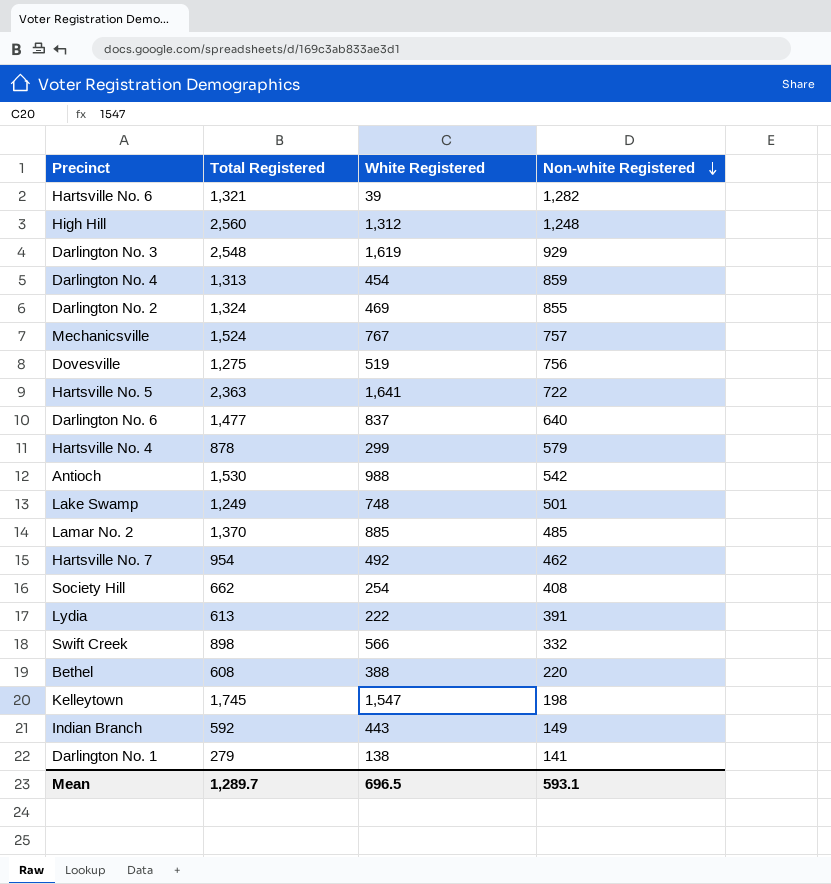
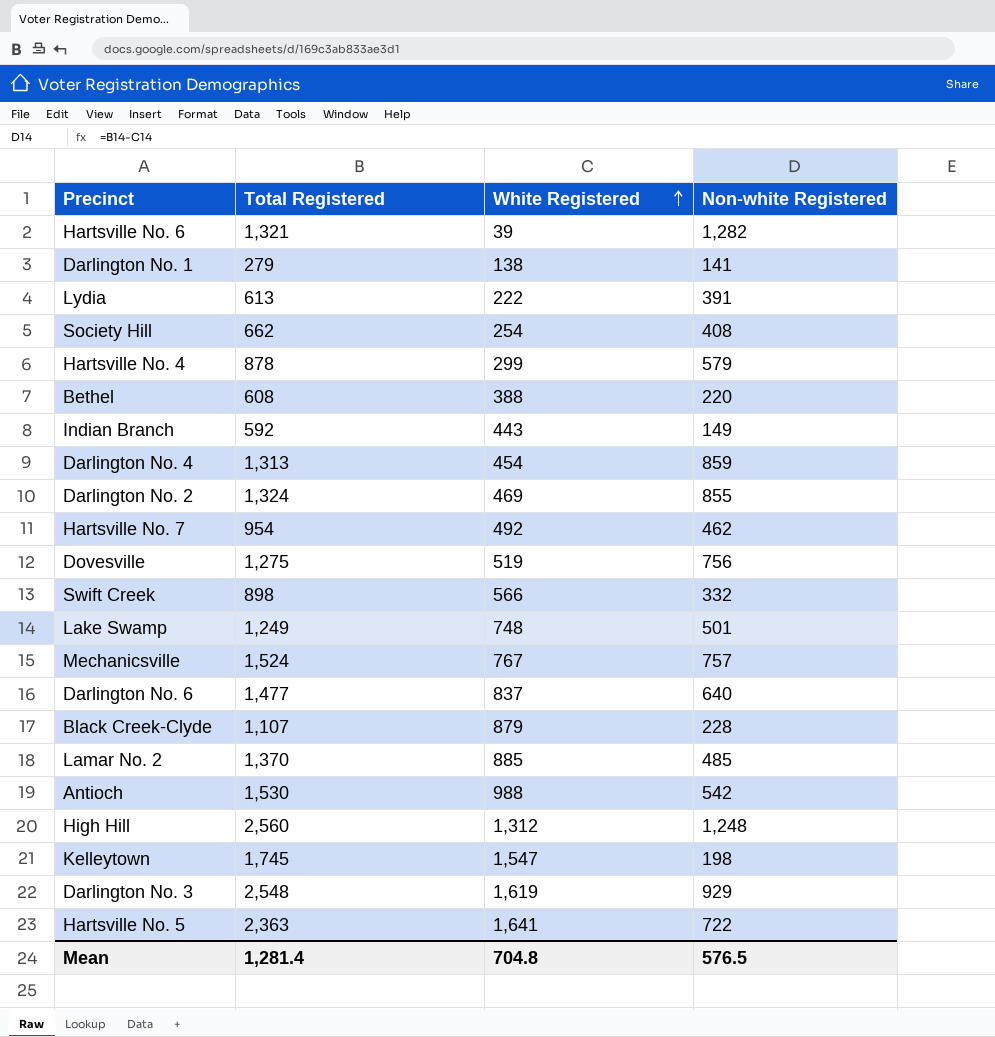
row order: Non-white Registered descending -> White Registered ascending
row Black Creek-Clyde: none -> 1,107 | 879 | 228
Mean | Total Registered: 1,289.7 -> 1,281.4
Mean | White Registered: 696.5 -> 704.8
Mean | Non-white Registered: 593.1 -> 576.5

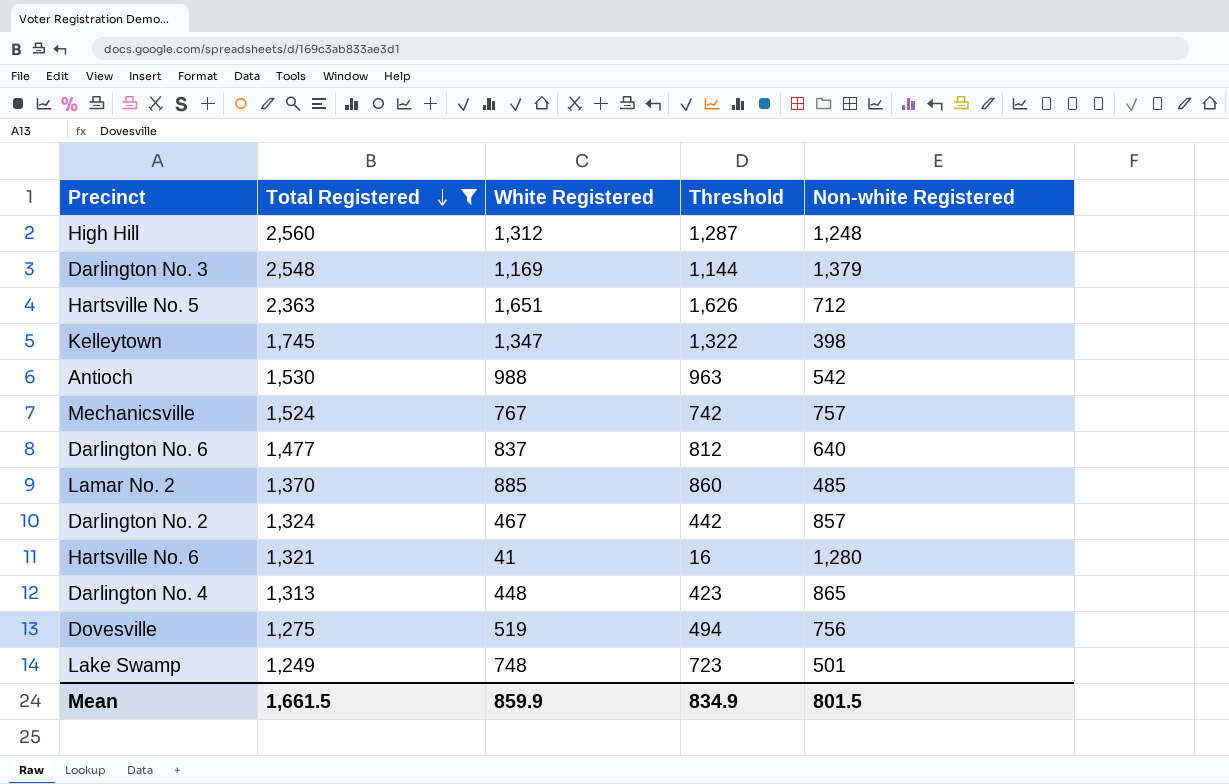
filter: none -> Total Registered >= 1,249
row order: White Registered ascending -> Total Registered descending
column Threshold | formula: none -> [White Registered] - 25
Darlington No. 3 | White Registered: 1,619 -> 1,169
Darlington No. 3 | Non-white Registered: 929 -> 1,379
Hartsville No. 5 | White Registered: 1,641 -> 1,651
Hartsville No. 5 | Non-white Registered: 722 -> 712
Kelleytown | White Registered: 1,547 -> 1,347
Kelleytown | Non-white Registered: 198 -> 398
Darlington No. 2 | White Registered: 469 -> 467
Darlington No. 2 | Non-white Registered: 855 -> 857
Hartsville No. 6 | White Registered: 39 -> 41
Hartsville No. 6 | Non-white Registered: 1,282 -> 1,280
Darlington No. 4 | White Registered: 454 -> 448
Darlington No. 4 | Non-white Registered: 859 -> 865
Mean | Total Registered: 1,281.4 -> 1,661.5
Mean | White Registered: 704.8 -> 859.9
Mean | Non-white Registered: 576.5 -> 801.5

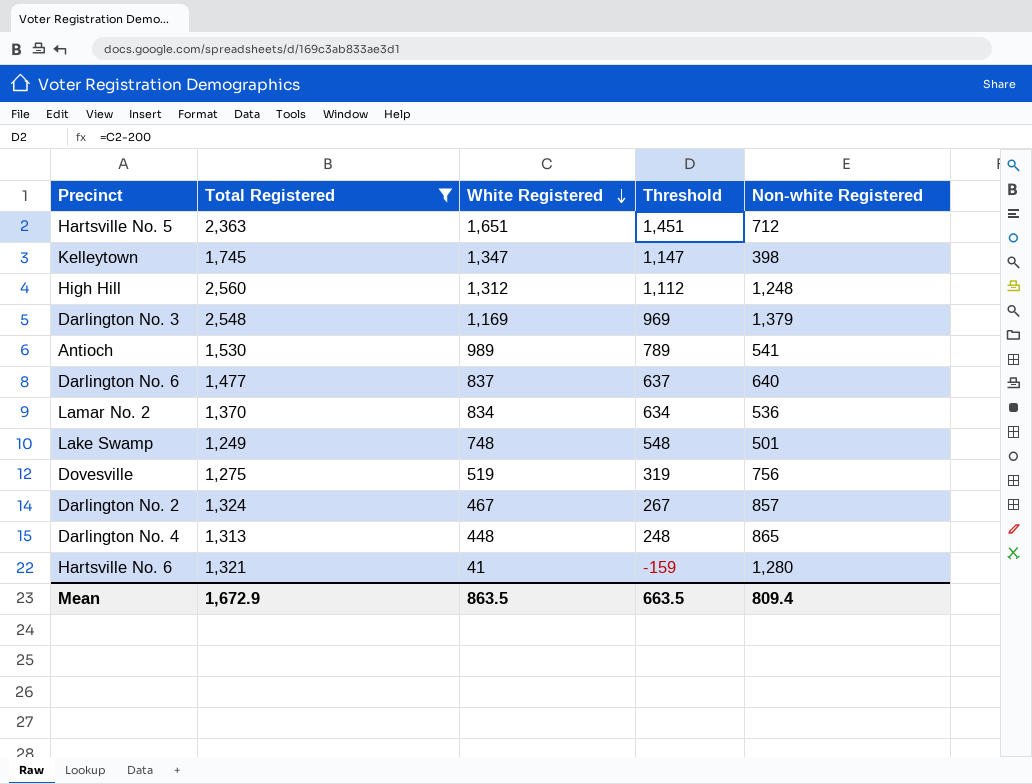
row order: Total Registered descending -> White Registered descending
column Threshold | formula: [White Registered] - 25 -> [White Registered] - 200
row Mechanicsville: 1,524 | 767 | 742 | 757 -> none
Antioch | White Registered: 988 -> 989
Antioch | Non-white Registered: 542 -> 541
Lamar No. 2 | White Registered: 885 -> 834
Lamar No. 2 | Non-white Registered: 485 -> 536
Mean | Total Registered: 1,661.5 -> 1,672.9
Mean | White Registered: 859.9 -> 863.5
Mean | Threshold: 834.9 -> 663.5
Mean | Non-white Registered: 801.5 -> 809.4

